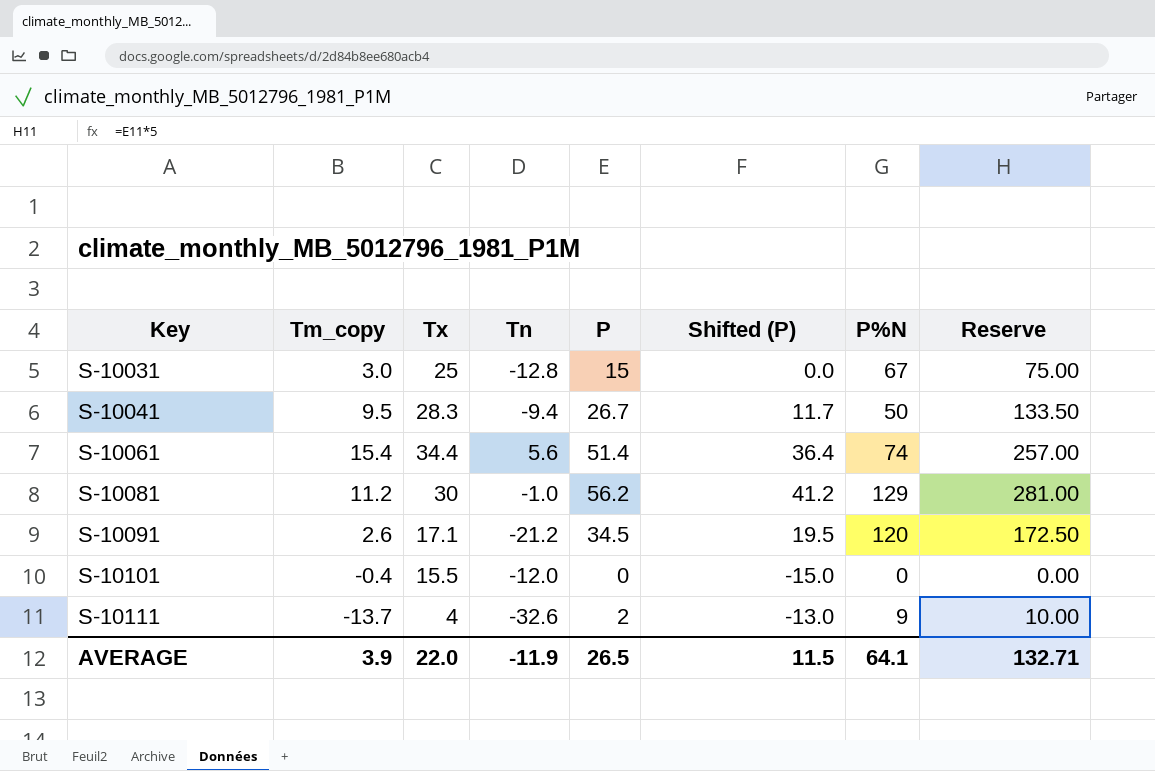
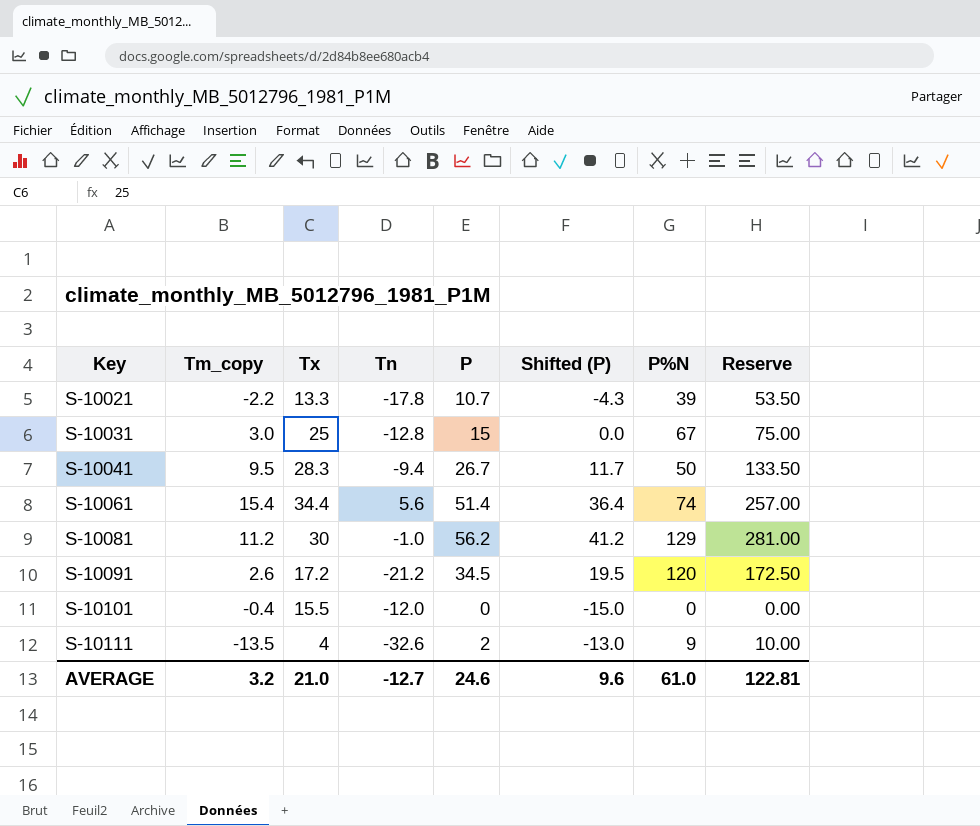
row S-10021: none -> -2.2 | 13.3 | -17.8 | 10.7 | -4.3 | 39 | 53.50
S-10091 | Tx: 17.1 -> 17.2
S-10111 | Tm_copy: -13.7 -> -13.5
AVERAGE | Tm_copy: 3.9 -> 3.2
AVERAGE | Tx: 22.0 -> 21.0
AVERAGE | Tn: -11.9 -> -12.7
AVERAGE | P: 26.5 -> 24.6
AVERAGE | Shifted (P): 11.5 -> 9.6
AVERAGE | P%N: 64.1 -> 61.0
AVERAGE | Reserve: 132.71 -> 122.81

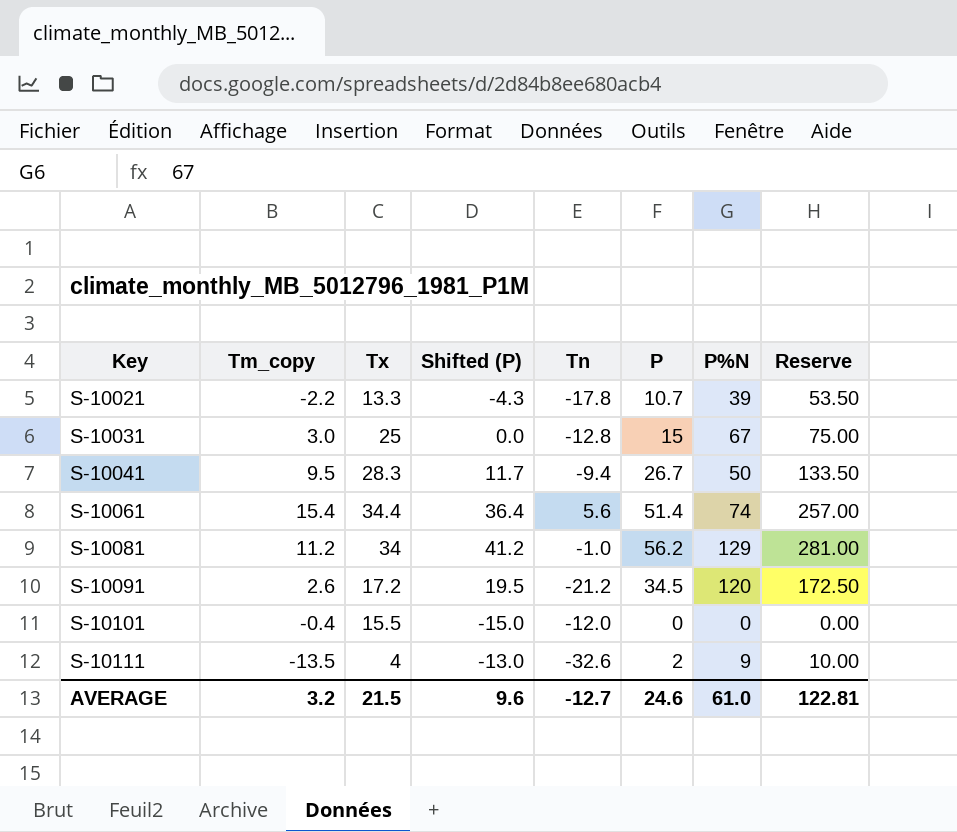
column Shifted (P) | position: 6 -> 4
S-10081 | Tx: 30 -> 34
AVERAGE | Tx: 21.0 -> 21.5

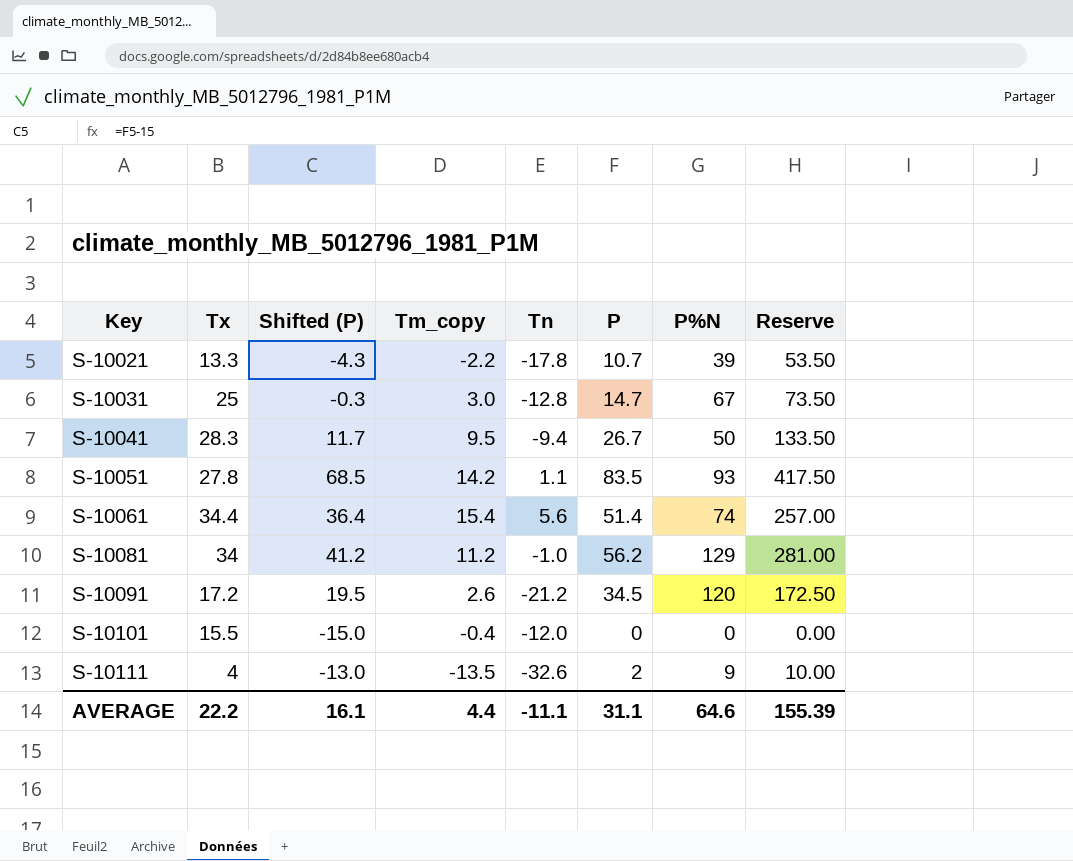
column Tm_copy | position: 2 -> 4
S-10031 | Shifted (P): 0.0 -> -0.3
S-10031 | P: 15 -> 14.7
S-10031 | Reserve: 75.00 -> 73.50
row S-10051: none -> 27.8 | 68.5 | 14.2 | 1.1 | 83.5 | 93 | 417.50
AVERAGE | Tx: 21.5 -> 22.2
AVERAGE | Shifted (P): 9.6 -> 16.1
AVERAGE | Tm_copy: 3.2 -> 4.4
AVERAGE | Tn: -12.7 -> -11.1
AVERAGE | P: 24.6 -> 31.1
AVERAGE | P%N: 61.0 -> 64.6
AVERAGE | Reserve: 122.81 -> 155.39

